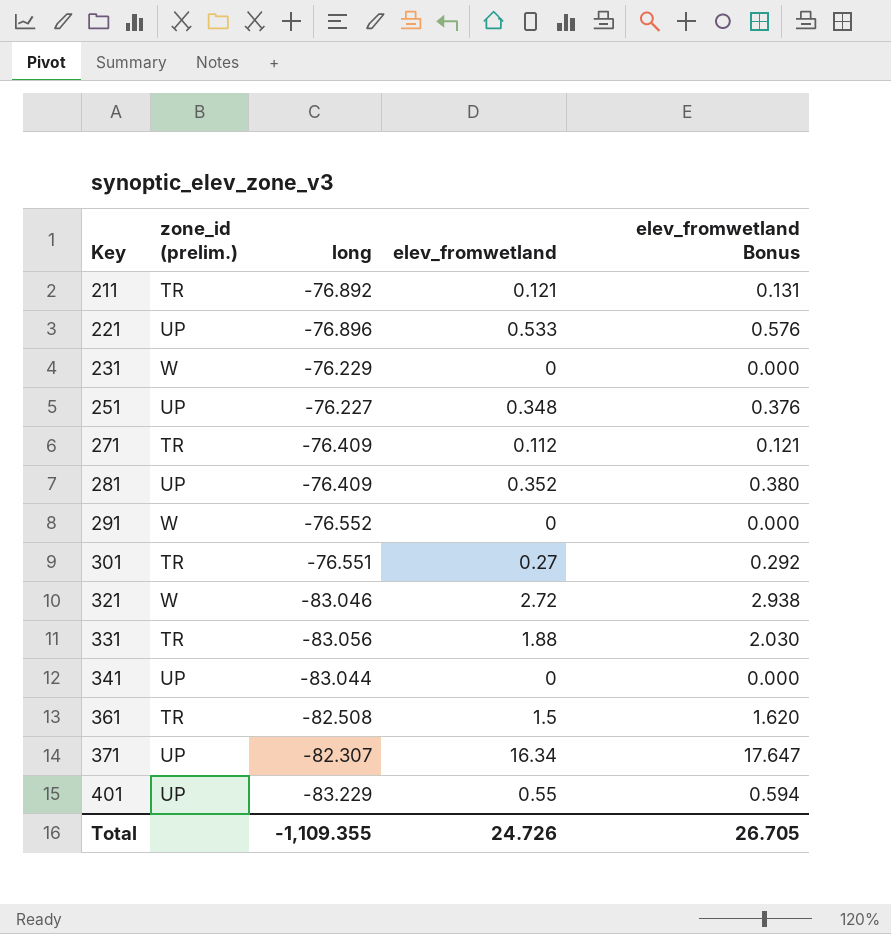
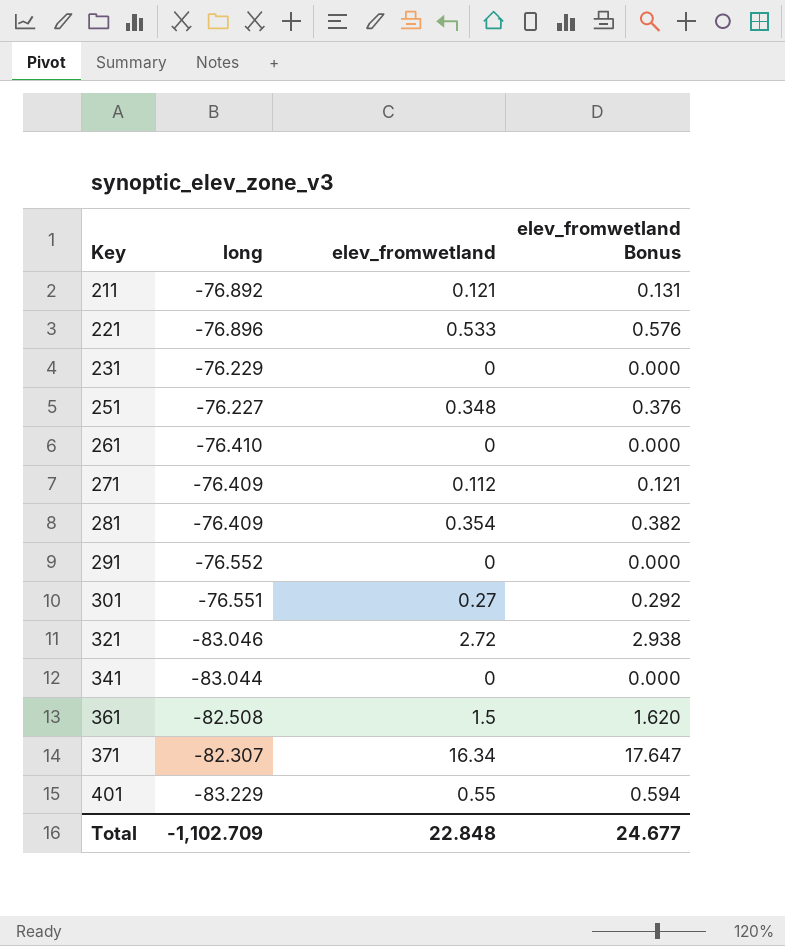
column zone_id (prelim.) | position: 2 -> none
row 331: TR | -83.056 | 1.88 | 2.030 -> none
row 261: none -> -76.410 | 0 | 0.000
281 | elev_fromwetland: 0.352 -> 0.354
281 | elev_fromwetland Bonus: 0.380 -> 0.382
Total | long: -1,109.355 -> -1,102.709
Total | elev_fromwetland: 24.726 -> 22.848
Total | elev_fromwetland Bonus: 26.705 -> 24.677

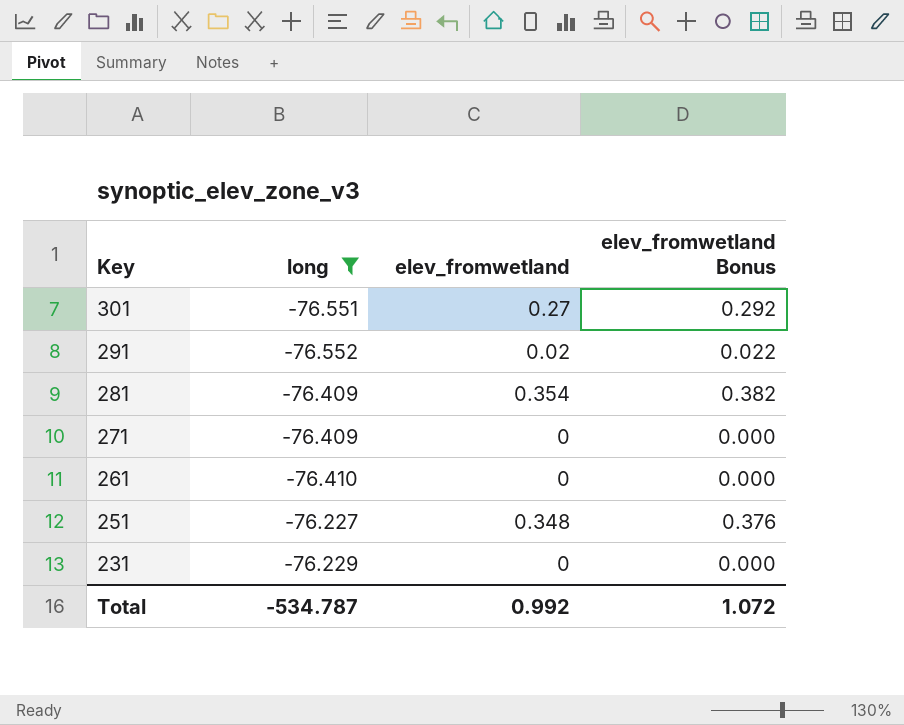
filter: none -> long >= -76.552
row order: Key ascending -> Key descending
291 | elev_fromwetland: 0 -> 0.02
291 | elev_fromwetland Bonus: 0.000 -> 0.022
271 | elev_fromwetland: 0.112 -> 0
271 | elev_fromwetland Bonus: 0.121 -> 0.000
Total | long: -1,102.709 -> -534.787
Total | elev_fromwetland: 22.848 -> 0.992
Total | elev_fromwetland Bonus: 24.677 -> 1.072

